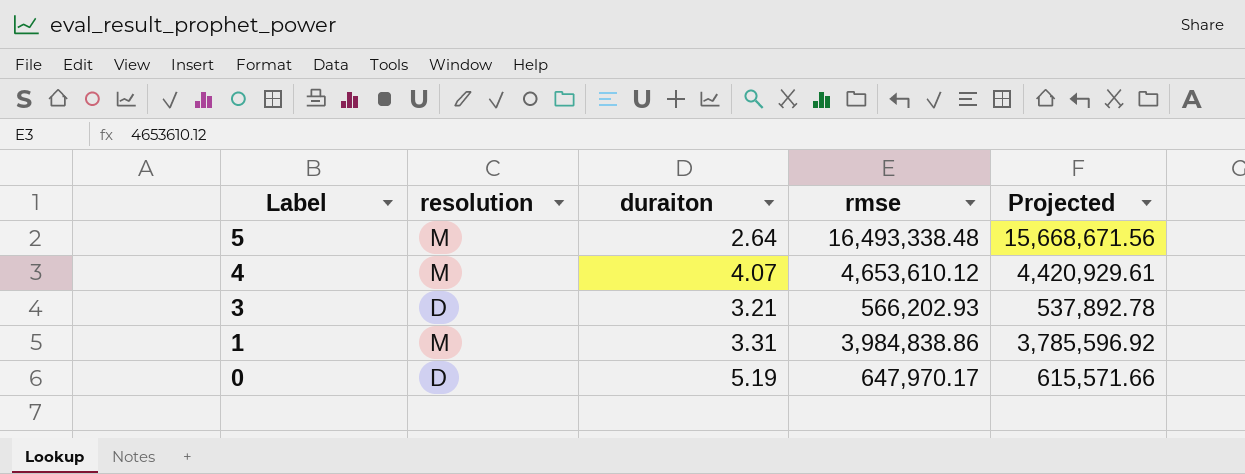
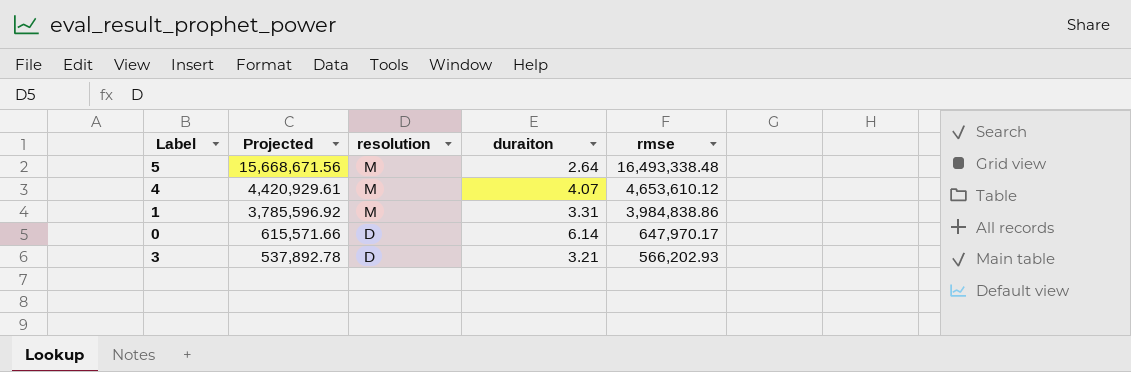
row order: Label descending -> Projected descending
column Projected | position: 5 -> 2
0 | duraiton: 5.19 -> 6.14

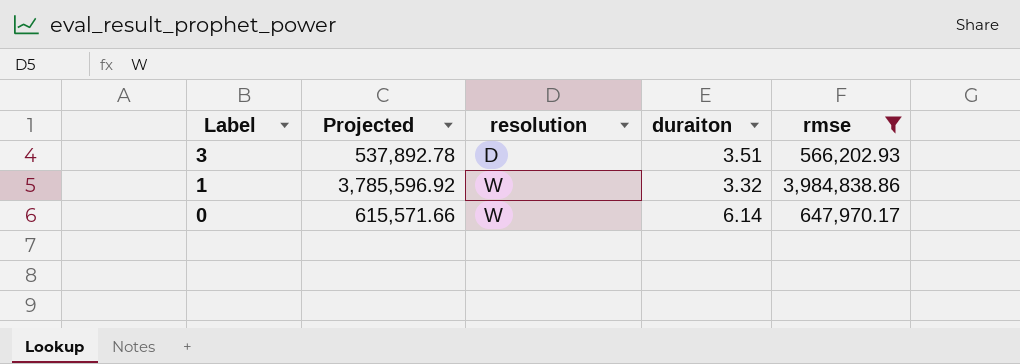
filter: none -> rmse <= 3,984,838.86
row order: Projected descending -> Label descending
3 | duraiton: 3.21 -> 3.51
1 | resolution: M -> W
1 | duraiton: 3.31 -> 3.32
0 | resolution: D -> W

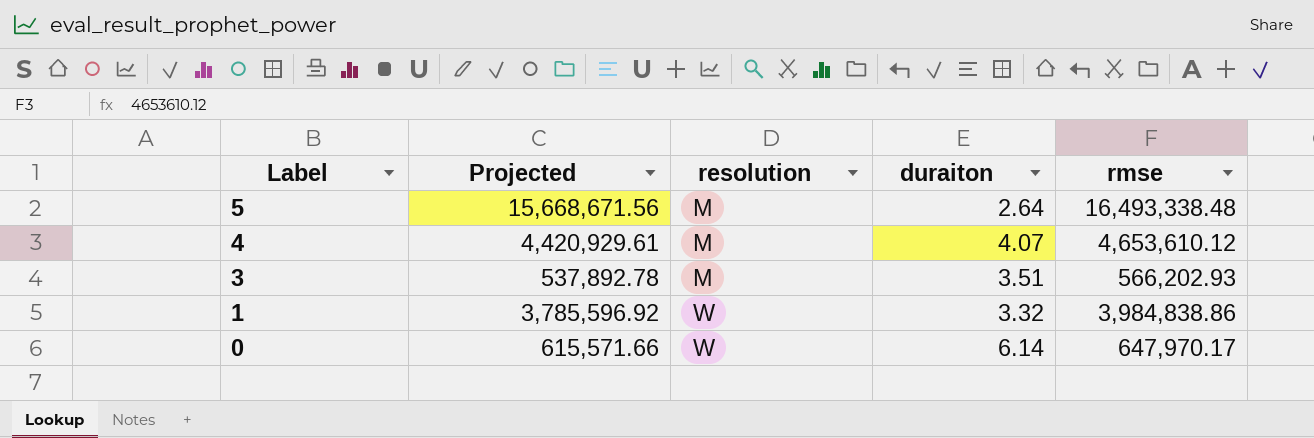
filter: rmse <= 3,984,838.86 -> none
3 | resolution: D -> M

